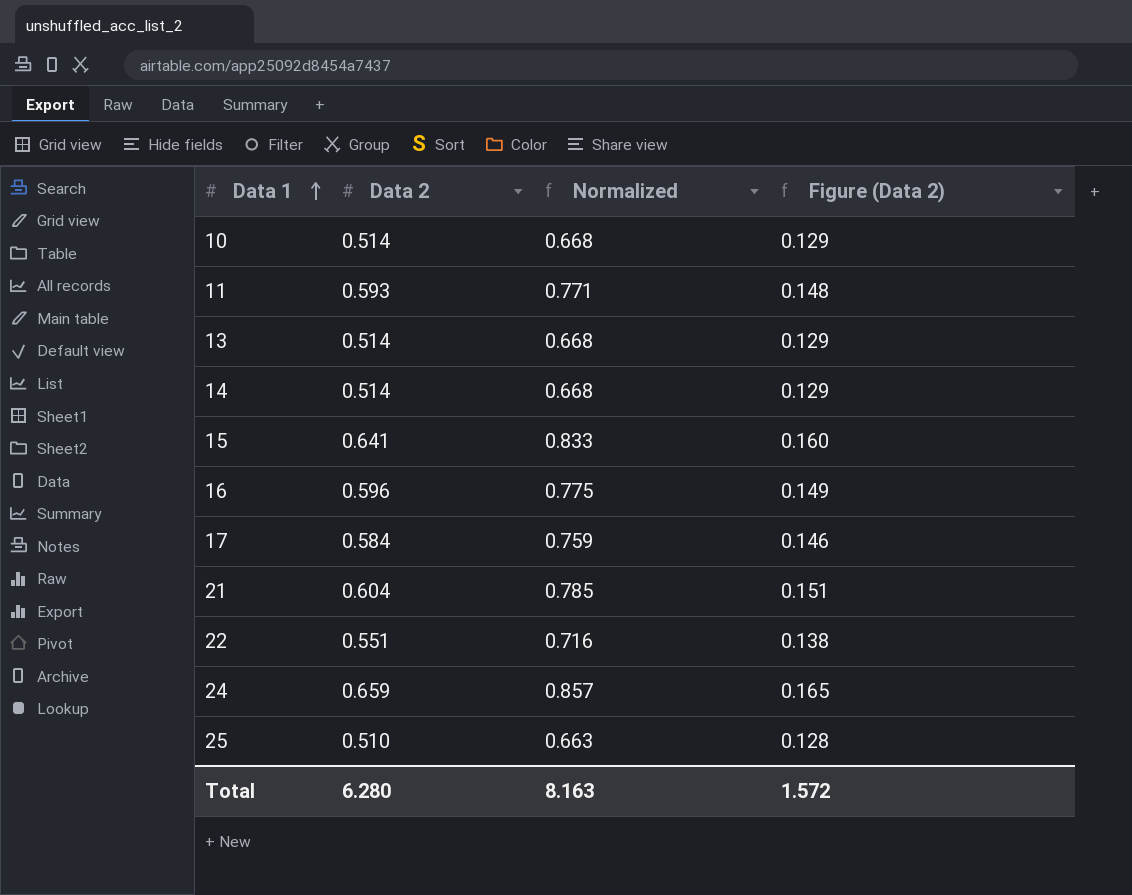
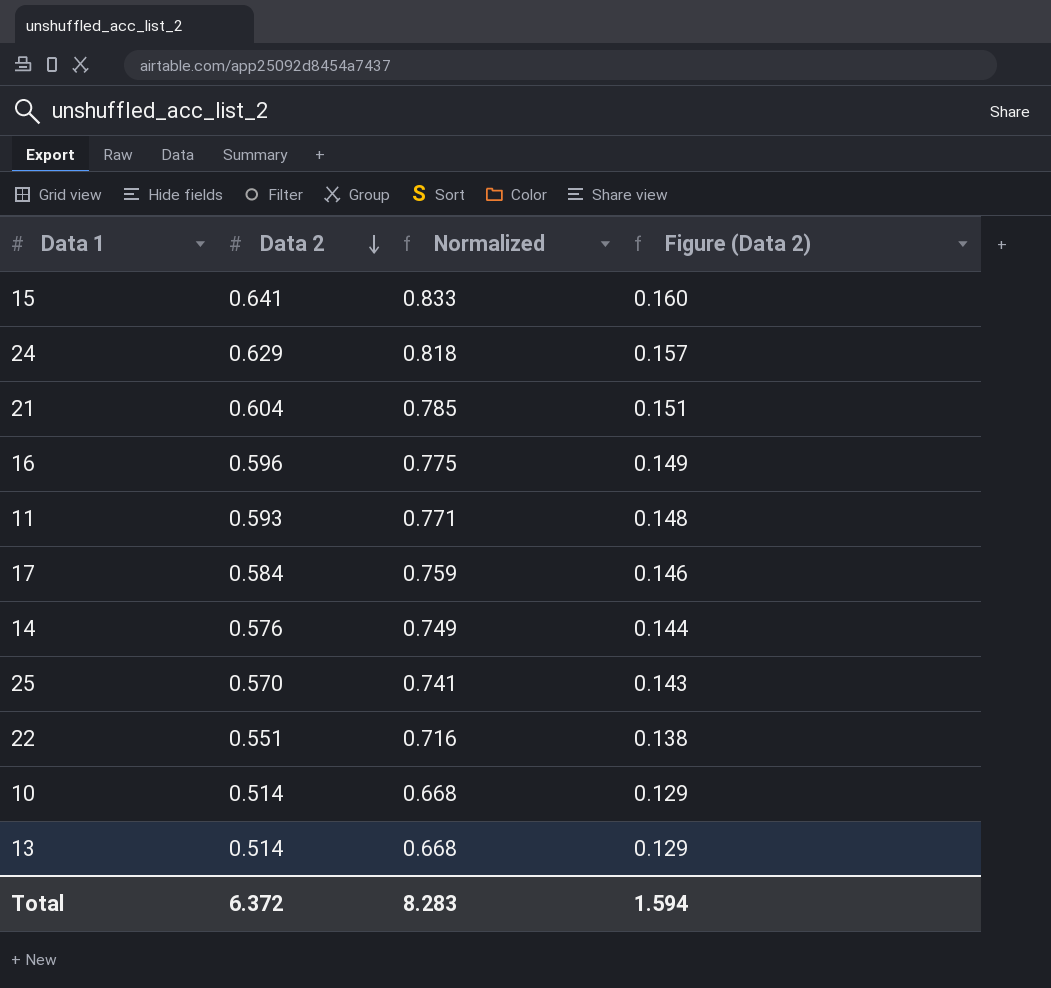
row order: Data 1 ascending -> Data 2 descending
24 | Data 2: 0.659 -> 0.629
24 | Normalized: 0.857 -> 0.818
24 | Figure (Data 2): 0.165 -> 0.157
14 | Data 2: 0.514 -> 0.576
14 | Normalized: 0.668 -> 0.749
14 | Figure (Data 2): 0.129 -> 0.144
25 | Data 2: 0.510 -> 0.570
25 | Normalized: 0.663 -> 0.741
25 | Figure (Data 2): 0.128 -> 0.143
Total | Data 2: 6.280 -> 6.372
Total | Normalized: 8.163 -> 8.283
Total | Figure (Data 2): 1.572 -> 1.594

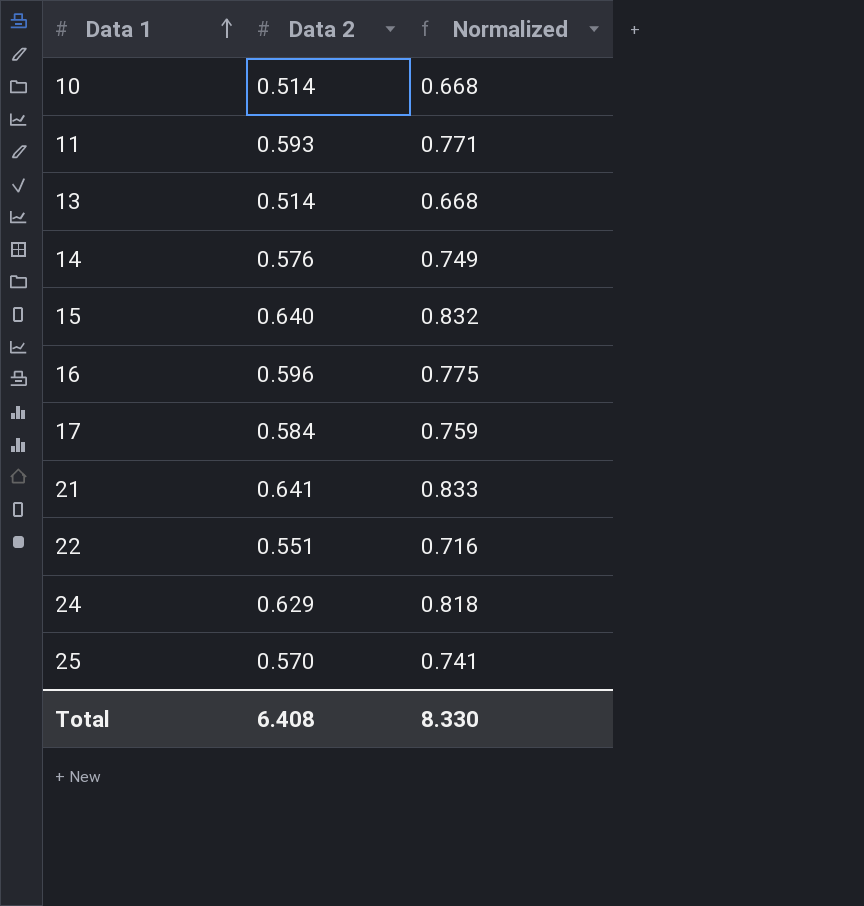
row order: Data 2 descending -> Data 1 ascending
column Figure (Data 2) | formula: [Data 2] * 0.25 -> none
15 | Data 2: 0.641 -> 0.640
15 | Normalized: 0.833 -> 0.832
21 | Data 2: 0.604 -> 0.641
21 | Normalized: 0.785 -> 0.833
Total | Data 2: 6.372 -> 6.408
Total | Normalized: 8.283 -> 8.330

